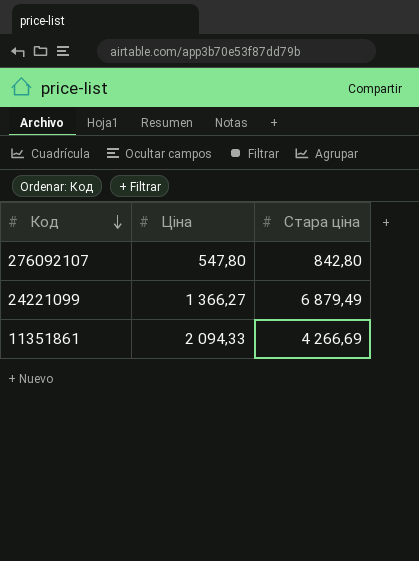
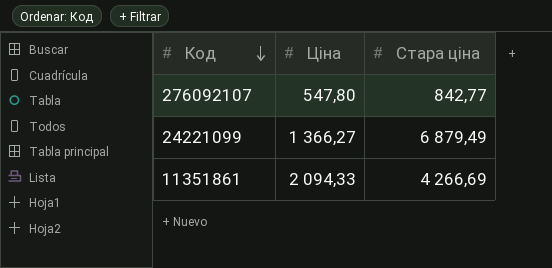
276092107 | Стара ціна: 842,80 -> 842,77

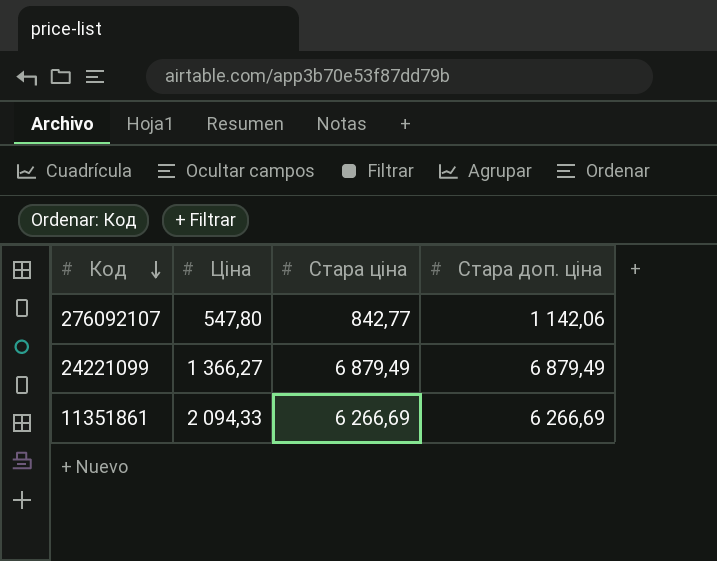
column Стара доп. ціна | position: none -> 4
11351861 | Стара ціна: 4 266,69 -> 6 266,69

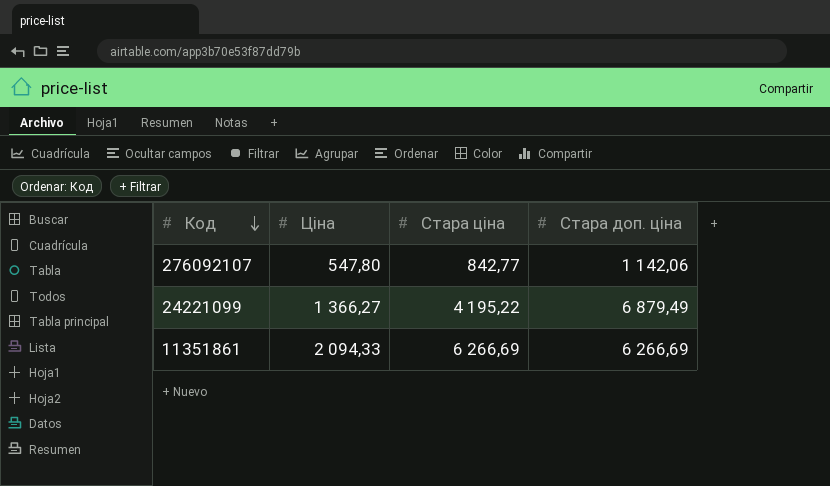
24221099 | Стара ціна: 6 879,49 -> 4 195,22

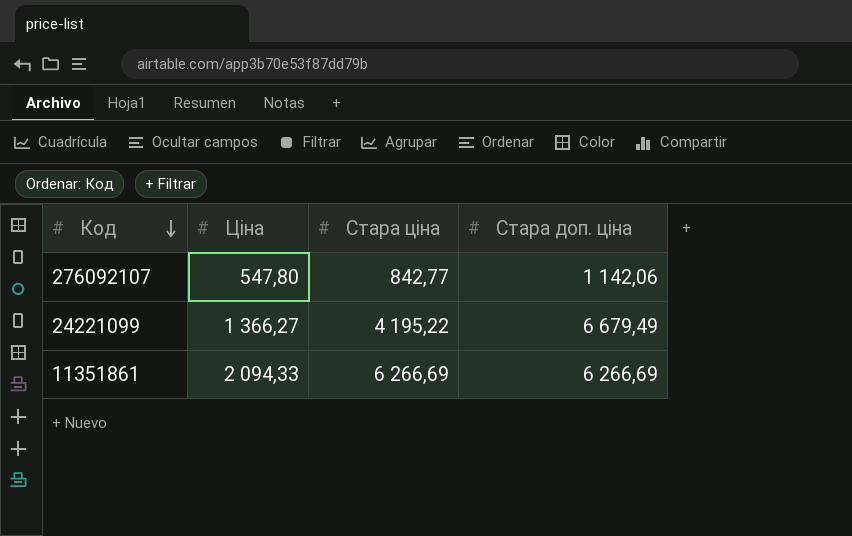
24221099 | Стара доп. ціна: 6 879,49 -> 6 679,49

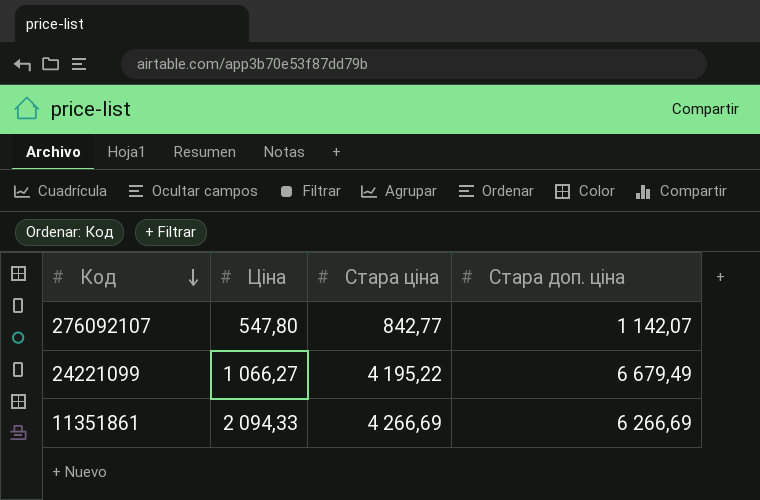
276092107 | Стара доп. ціна: 1 142,06 -> 1 142,07
24221099 | Ціна: 1 366,27 -> 1 066,27
11351861 | Стара ціна: 6 266,69 -> 4 266,69

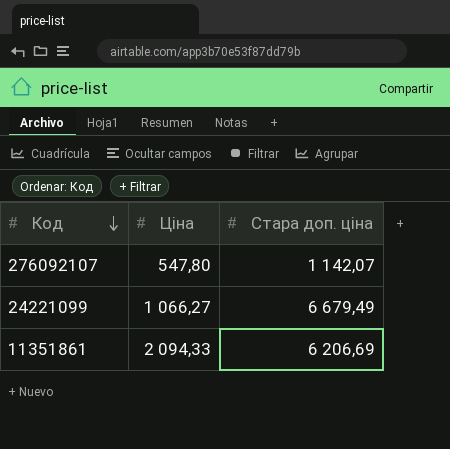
column Стара ціна | position: 3 -> none
11351861 | Стара доп. ціна: 6 266,69 -> 6 206,69

